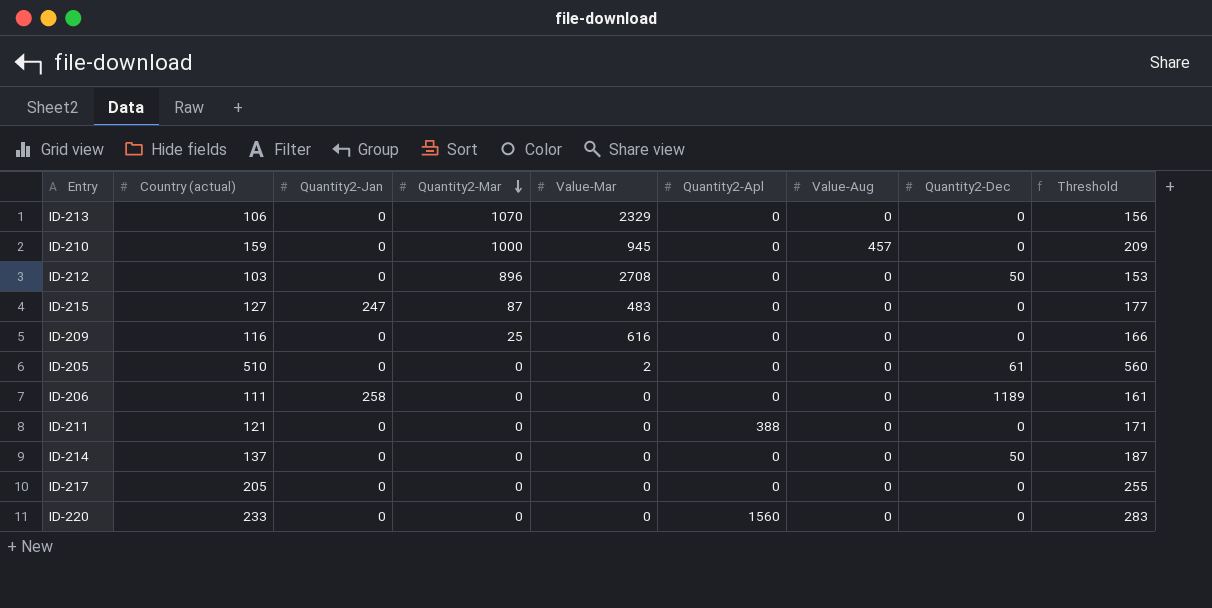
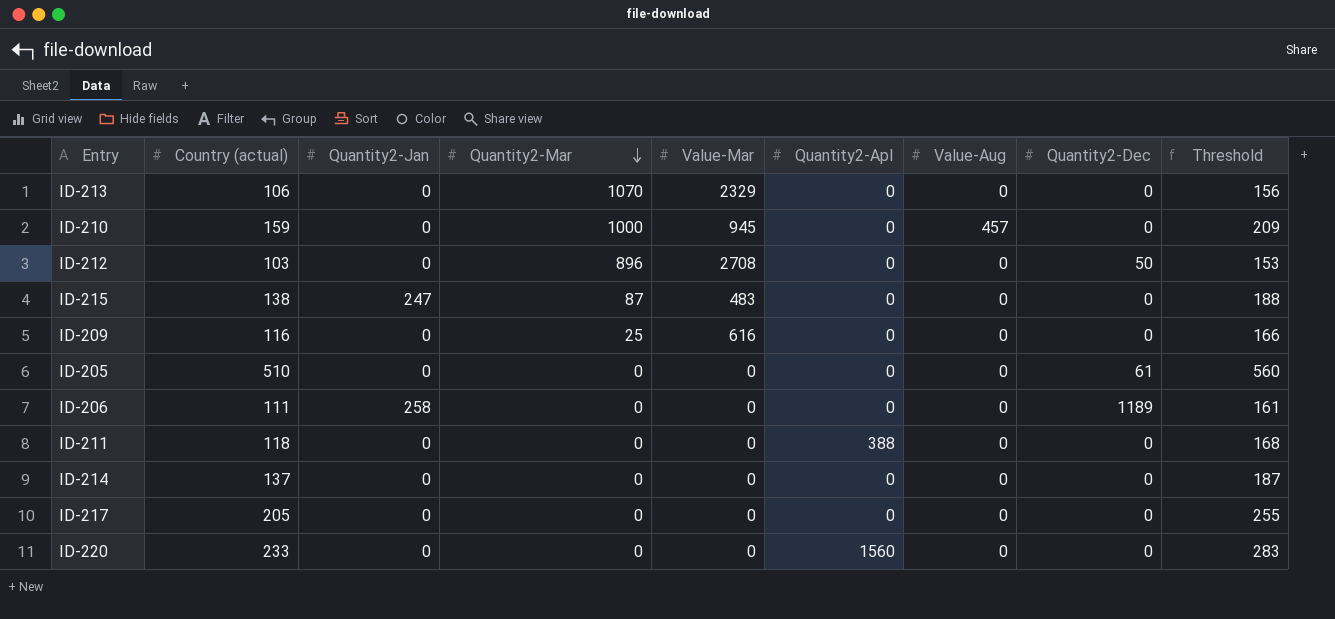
ID-215 | Country (actual): 127 -> 138
ID-215 | Threshold: 177 -> 188
ID-205 | Value-Mar: 2 -> 0
ID-211 | Country (actual): 121 -> 118
ID-211 | Threshold: 171 -> 168
ID-214 | Quantity2-Dec: 50 -> 0

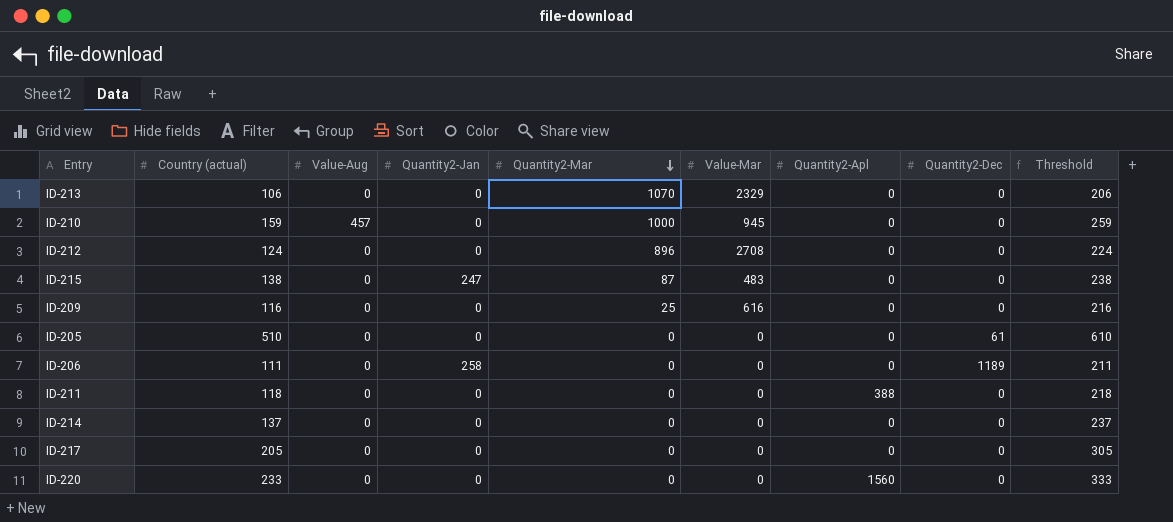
column Value-Aug | position: 7 -> 3
column Threshold | formula: [Country (actual)] + 50 -> [Country (actual)] + 100
ID-212 | Country (actual): 103 -> 124
ID-212 | Quantity2-Dec: 50 -> 0

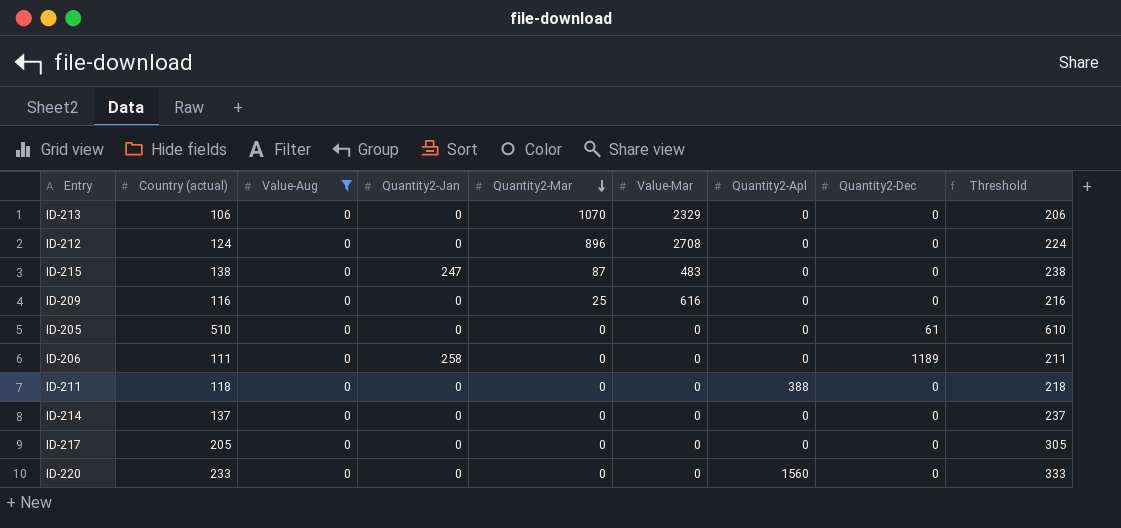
filter: none -> Value-Aug = 0

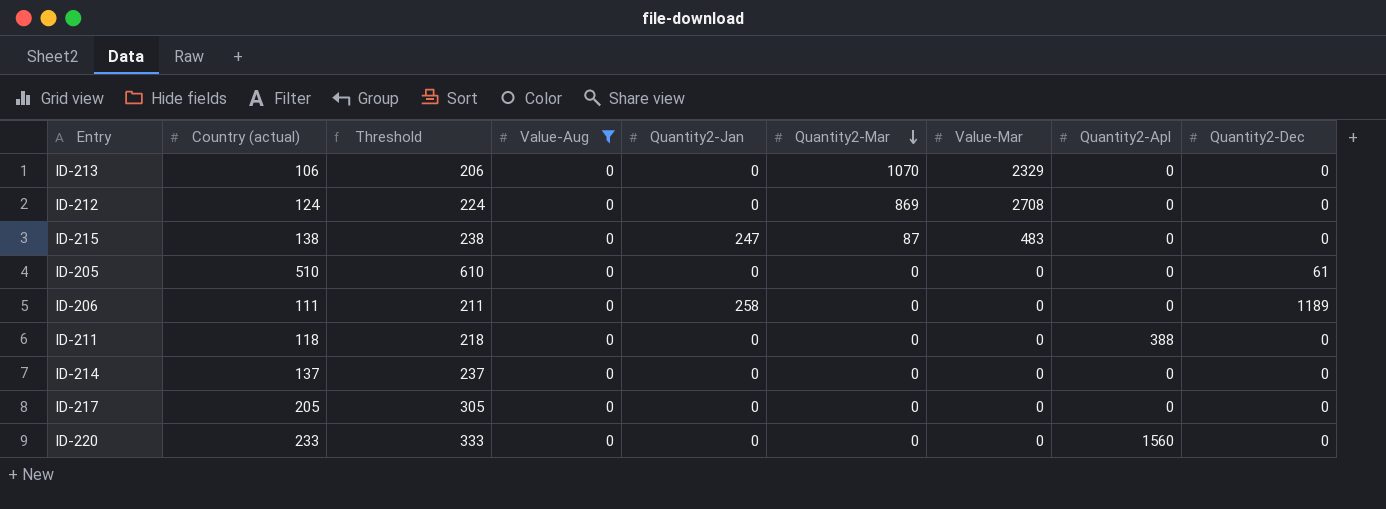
column Threshold | position: 9 -> 3
row ID-209: 116 | 0 | 0 | 25 | 616 | 0 | 0 | 216 -> none
ID-212 | Quantity2-Mar: 896 -> 869

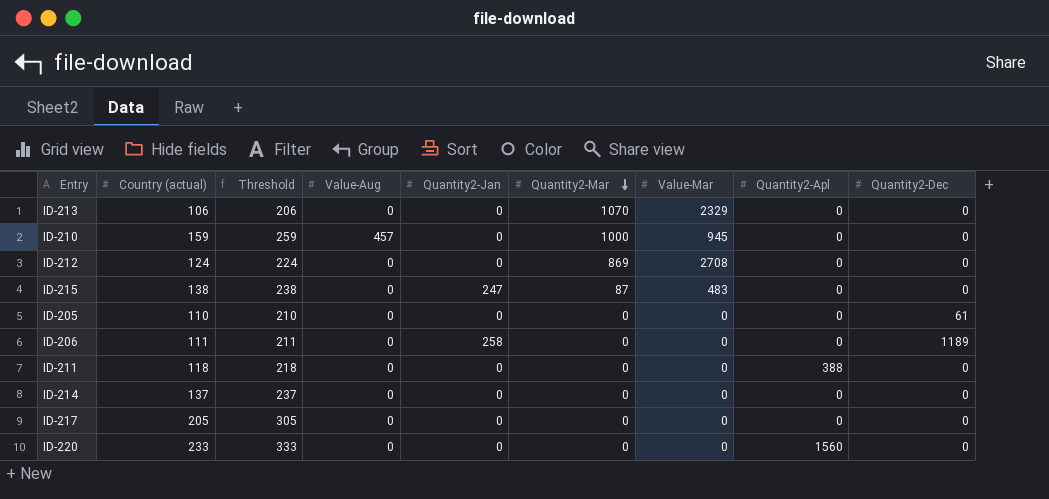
filter: Value-Aug = 0 -> none
ID-205 | Country (actual): 510 -> 110
ID-205 | Threshold: 610 -> 210

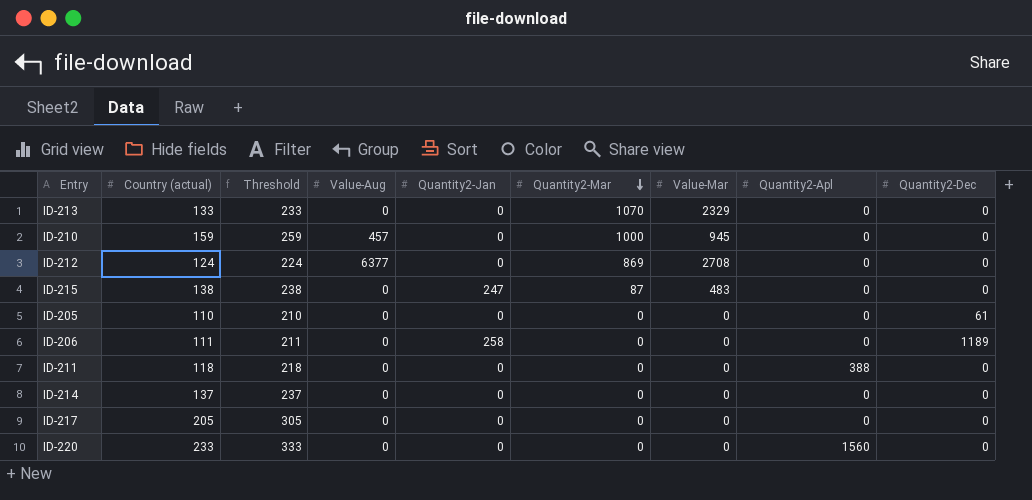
ID-213 | Country (actual): 106 -> 133
ID-213 | Threshold: 206 -> 233
ID-212 | Value-Aug: 0 -> 6377

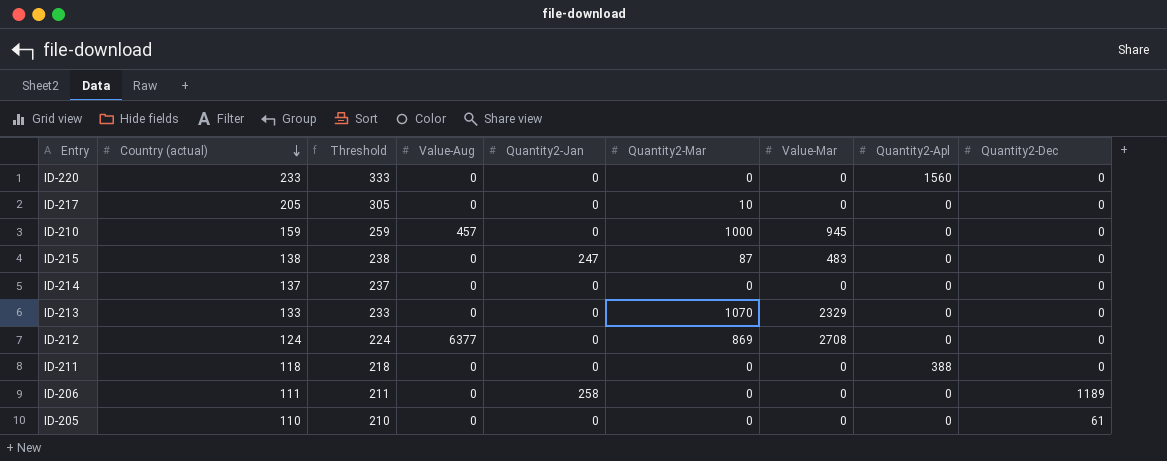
row order: Quantity2-Mar descending -> Country (actual) descending
ID-217 | Quantity2-Mar: 0 -> 10

